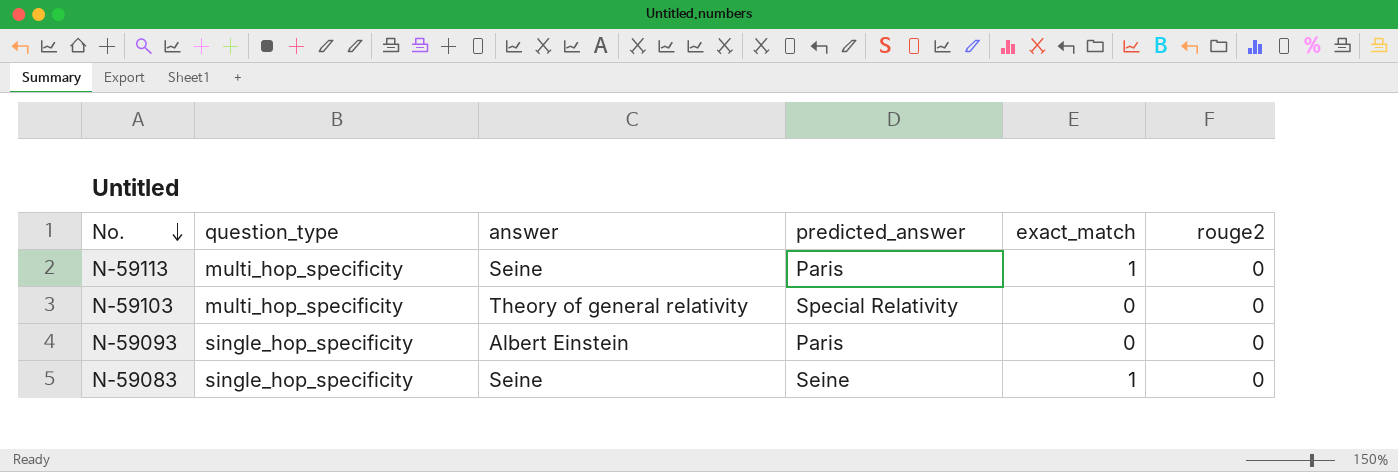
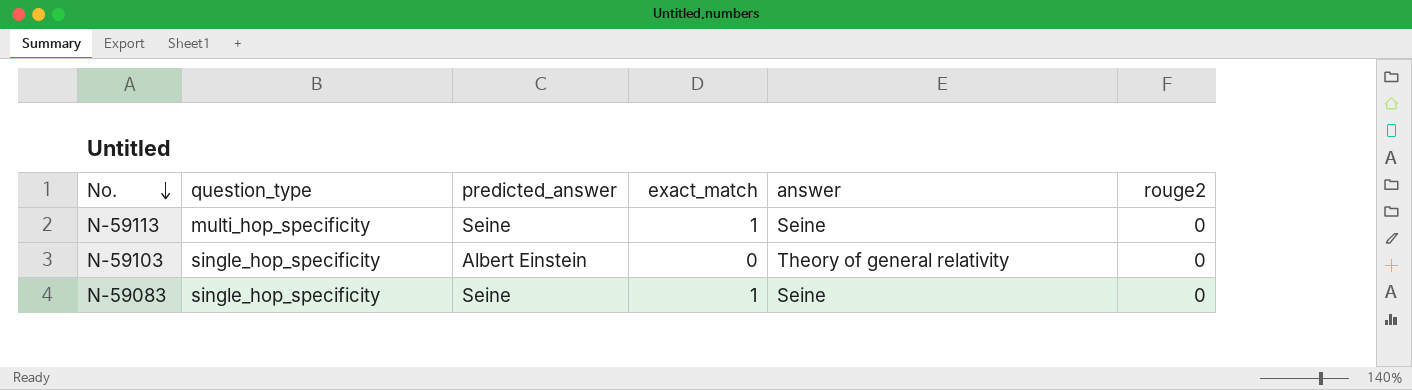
column answer | position: 3 -> 5
row N-59093: single_hop_specificity | Albert Einstein | Paris | 0 | 0 -> none
N-59113 | predicted_answer: Paris -> Seine
N-59103 | question_type: multi_hop_specificity -> single_hop_specificity
N-59103 | predicted_answer: Special Relativity -> Albert Einstein

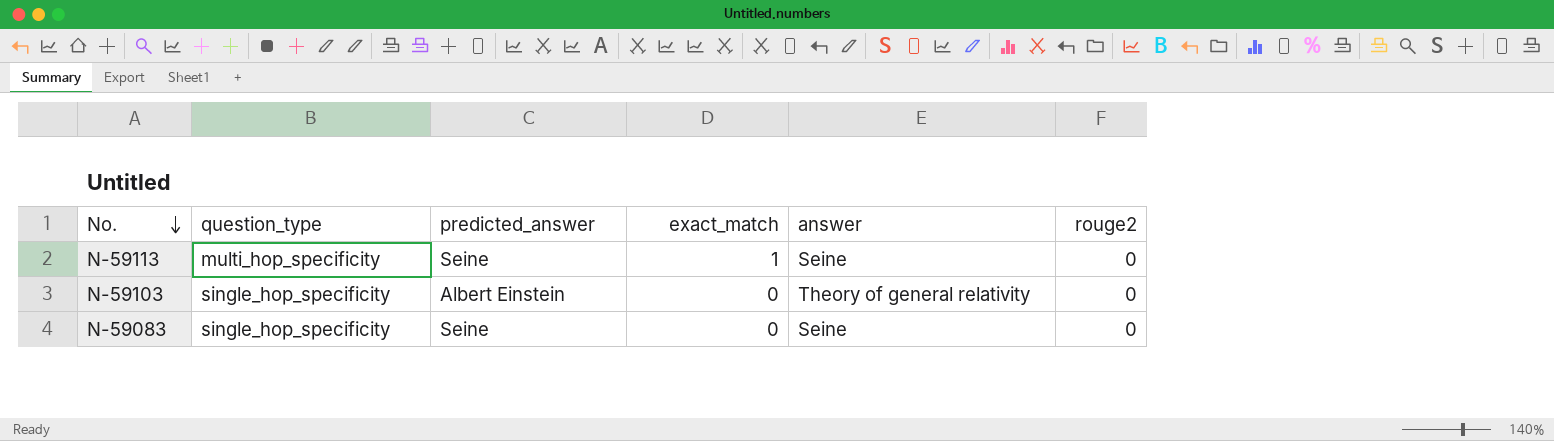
N-59083 | exact_match: 1 -> 0

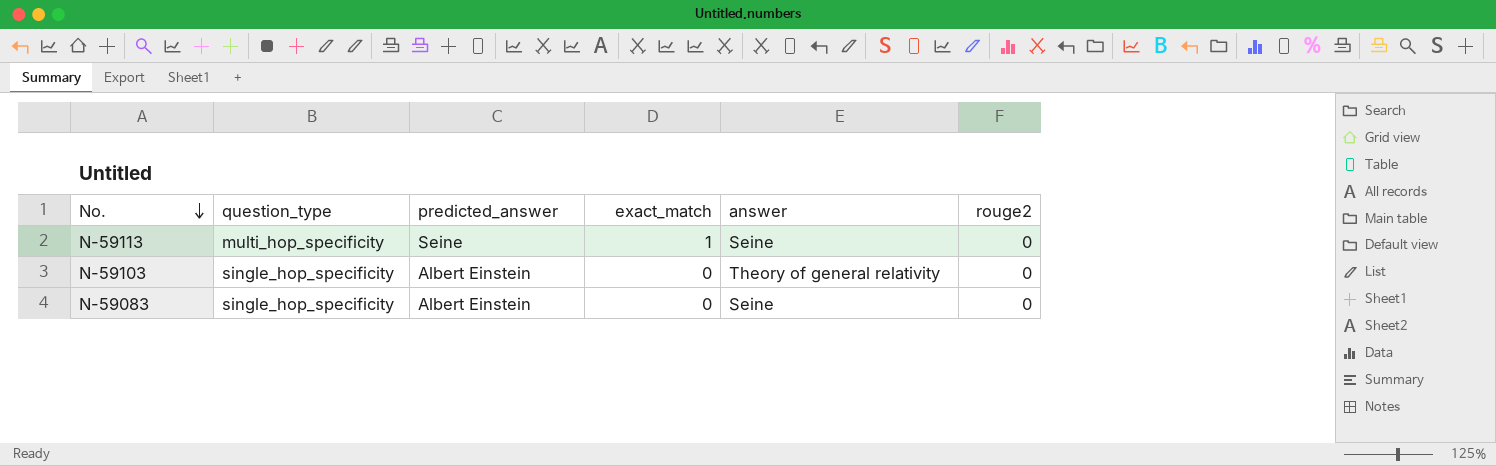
N-59083 | predicted_answer: Seine -> Albert Einstein

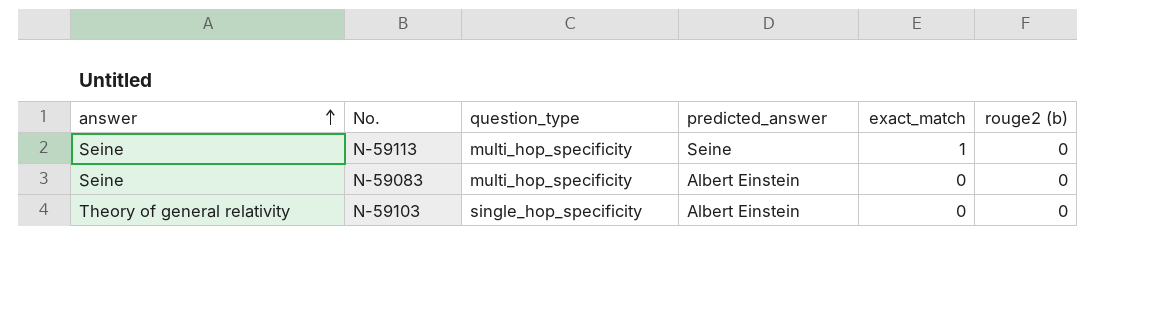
row order: No. descending -> answer ascending
column answer | position: 5 -> 1
column name: rouge2 -> rouge2 (b)
N-59083 | question_type: single_hop_specificity -> multi_hop_specificity

